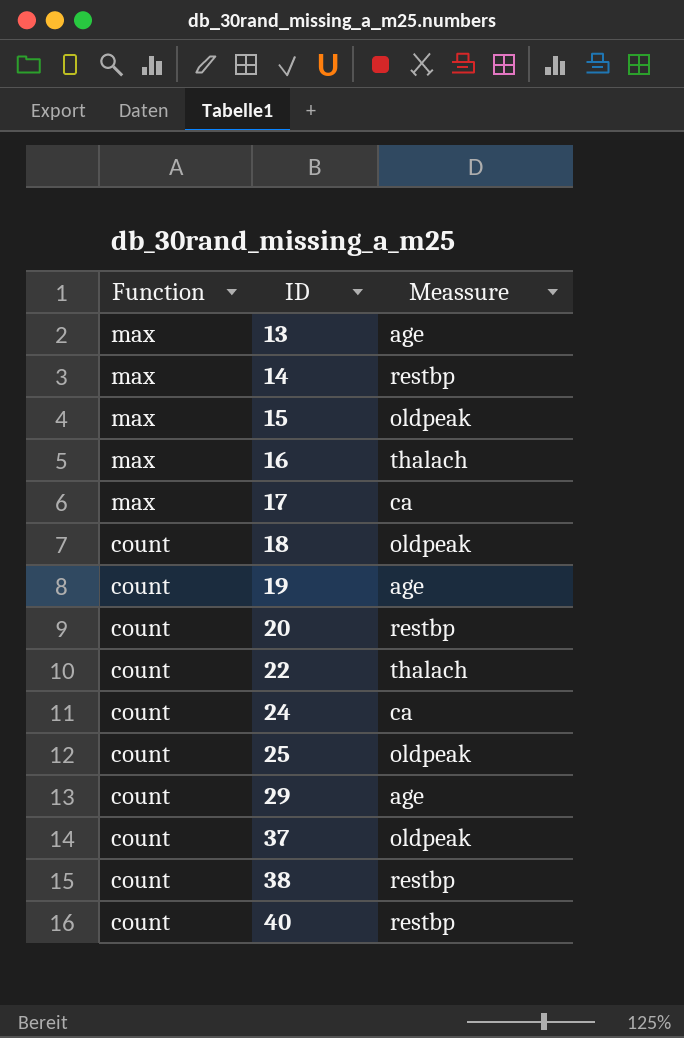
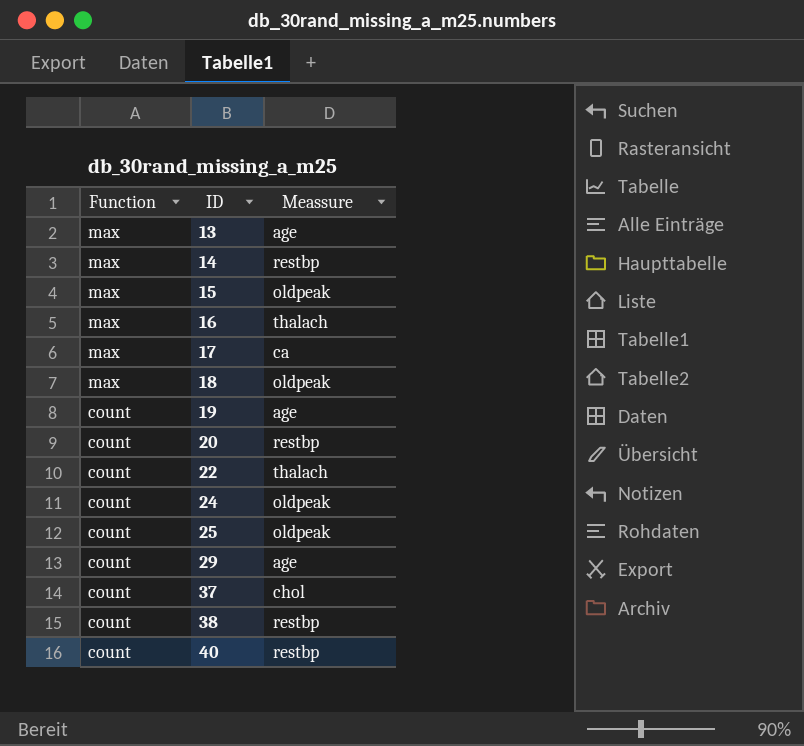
18 | Function: count -> max
24 | Meassure: ca -> oldpeak
37 | Meassure: oldpeak -> chol

